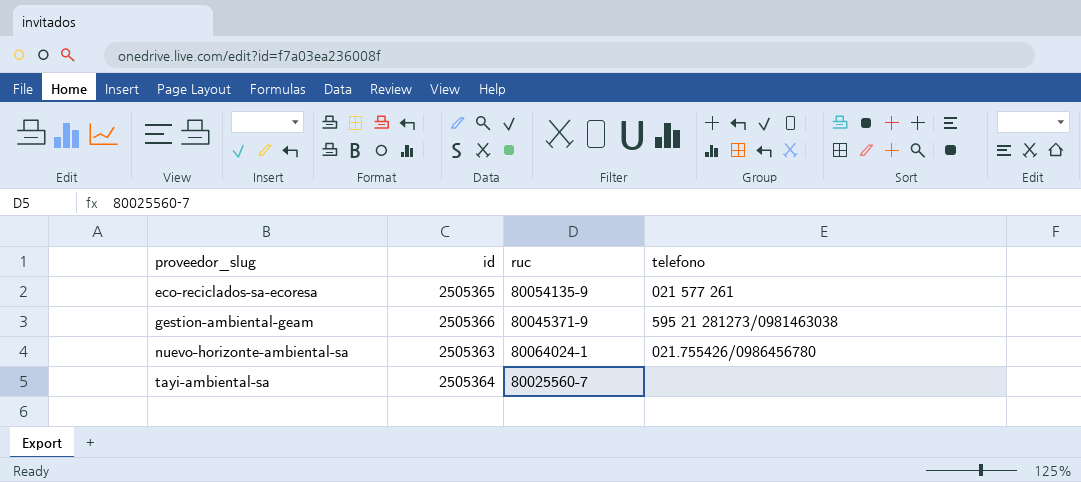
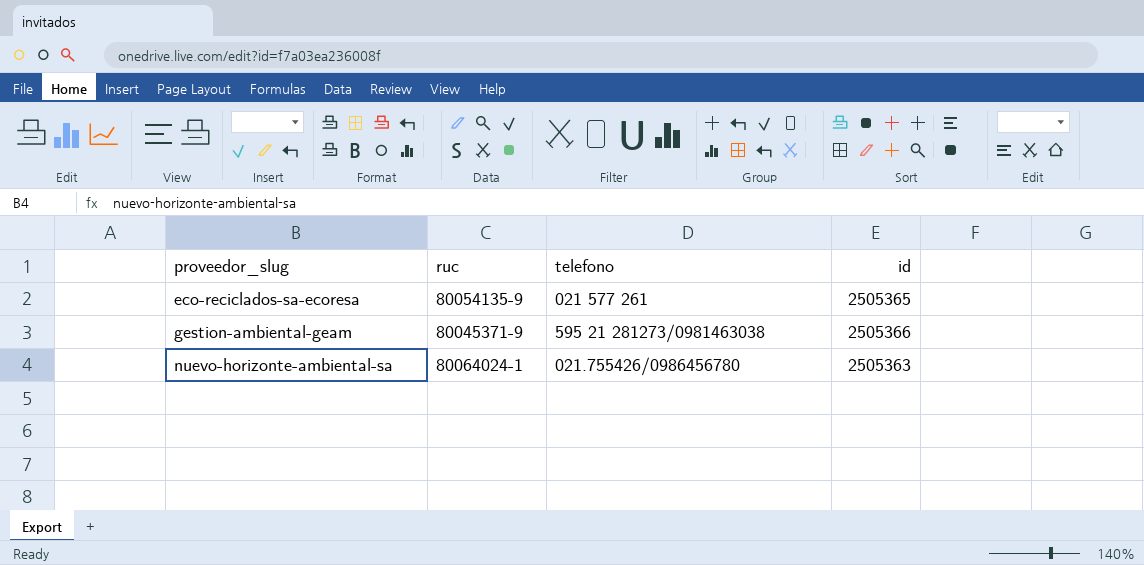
column id | position: 2 -> 4
row tayi-ambiental-sa: 2505364 | 80025560-7 | none -> none

